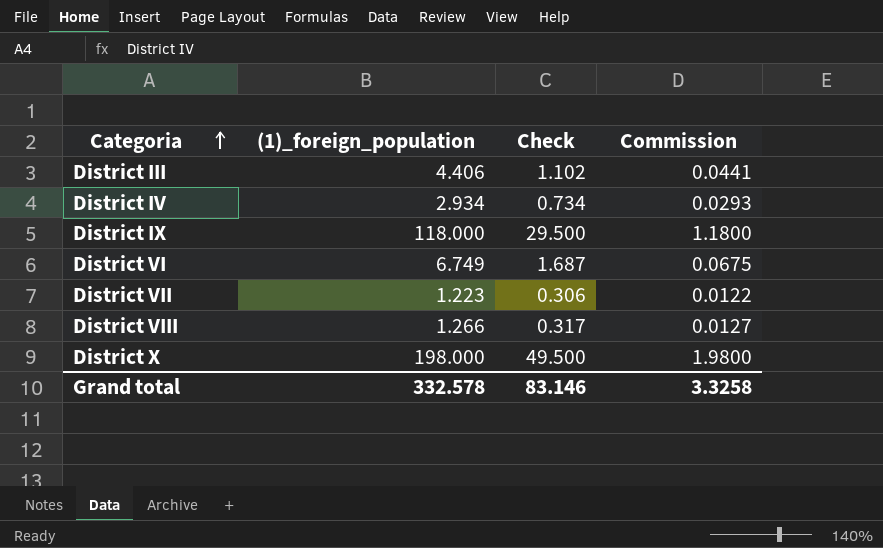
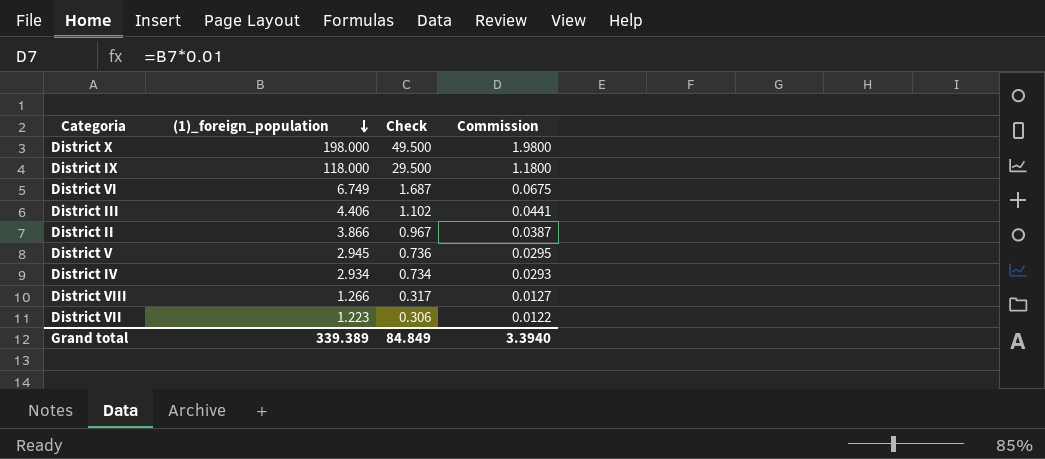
row order: Categoria ascending -> (1)_foreign_population descending
row District II: none -> 3.866 | 0.967 | 0.0387
row District V: none -> 2.945 | 0.736 | 0.0295
Grand total | (1)_foreign_population: 332.578 -> 339.389
Grand total | Check: 83.146 -> 84.849
Grand total | Commission: 3.3258 -> 3.3940

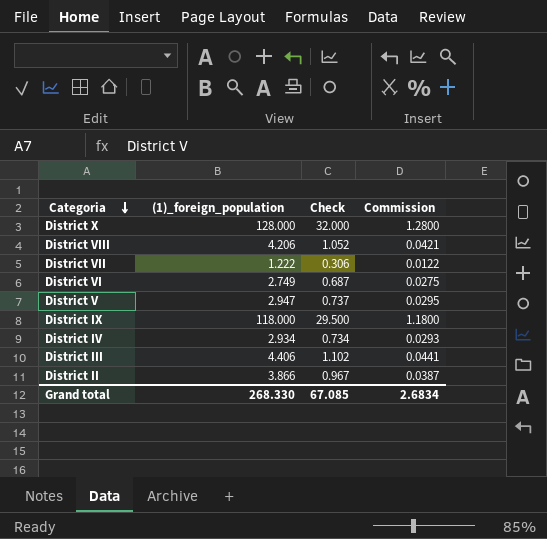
row order: (1)_foreign_population descending -> Categoria descending
District X | (1)_foreign_population: 198.000 -> 128.000
District X | Check: 49.500 -> 32.000
District X | Commission: 1.9800 -> 1.2800
District VIII | (1)_foreign_population: 1.266 -> 4.206
District VIII | Check: 0.317 -> 1.052
District VIII | Commission: 0.0127 -> 0.0421
District VII | (1)_foreign_population: 1.223 -> 1.222
District VI | (1)_foreign_population: 6.749 -> 2.749
District VI | Check: 1.687 -> 0.687
District VI | Commission: 0.0675 -> 0.0275
District V | (1)_foreign_population: 2.945 -> 2.947
District V | Check: 0.736 -> 0.737
Grand total | (1)_foreign_population: 339.389 -> 268.330
Grand total | Check: 84.849 -> 67.085
Grand total | Commission: 3.3940 -> 2.6834

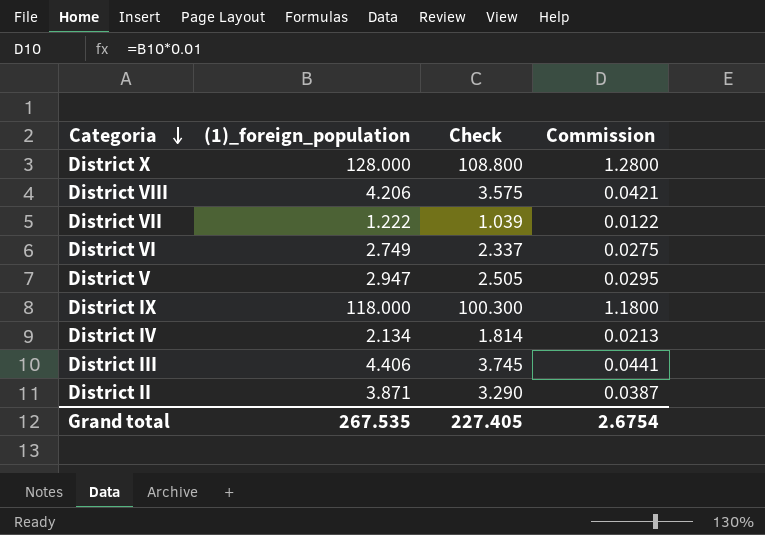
column Check | formula: [(1)_foreign_population] * 0.25 -> [(1)_foreign_population] * 0.85
District IV | (1)_foreign_population: 2.934 -> 2.134
District IV | Commission: 0.0293 -> 0.0213
District II | (1)_foreign_population: 3.866 -> 3.871
Grand total | (1)_foreign_population: 268.330 -> 267.535
Grand total | Check: 67.085 -> 227.405
Grand total | Commission: 2.6834 -> 2.6754

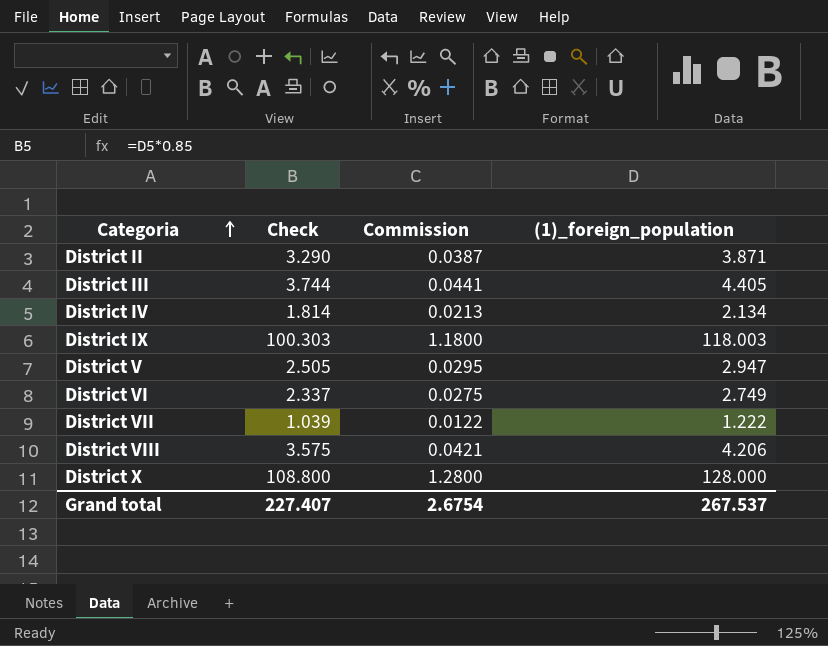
row order: Categoria descending -> Categoria ascending
column (1)_foreign_population | position: 2 -> 4
District III | Check: 3.745 -> 3.744
District III | (1)_foreign_population: 4.406 -> 4.405
District IX | Check: 100.300 -> 100.303
District IX | (1)_foreign_population: 118.000 -> 118.003
Grand total | Check: 227.405 -> 227.407
Grand total | (1)_foreign_population: 267.535 -> 267.537

